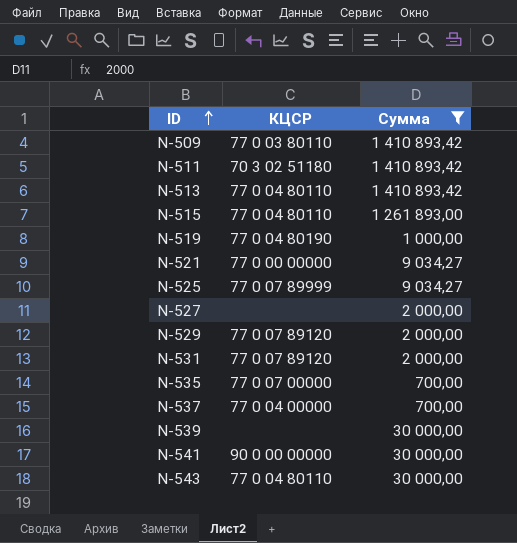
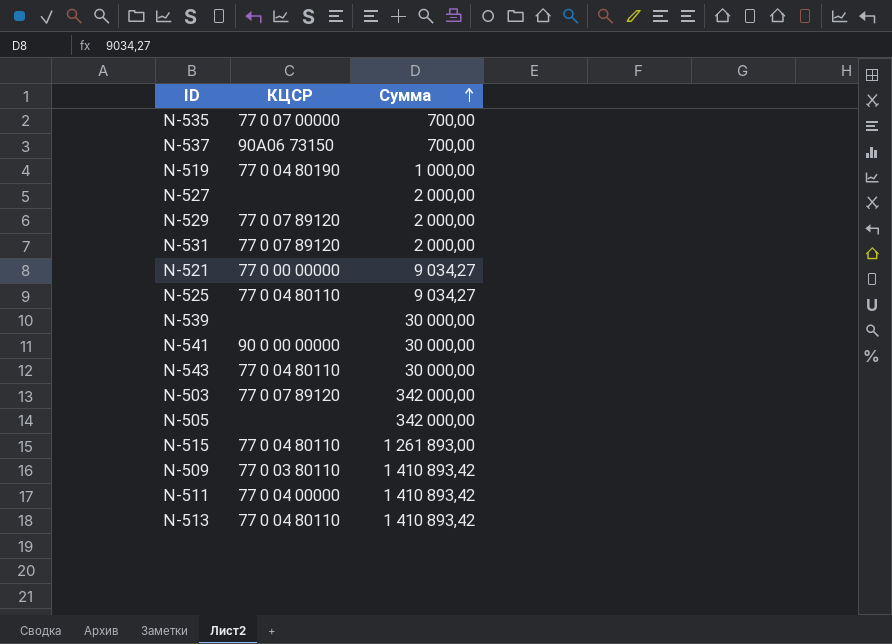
filter: Сумма != 342 000,00 -> none
row order: ID ascending -> Сумма ascending
N-537 | КЦСР: 77 0 04 00000 -> 90А06 73150
N-525 | КЦСР: 77 0 07 89999 -> 77 0 04 80110
N-511 | КЦСР: 70 3 02 51180 -> 77 0 04 00000

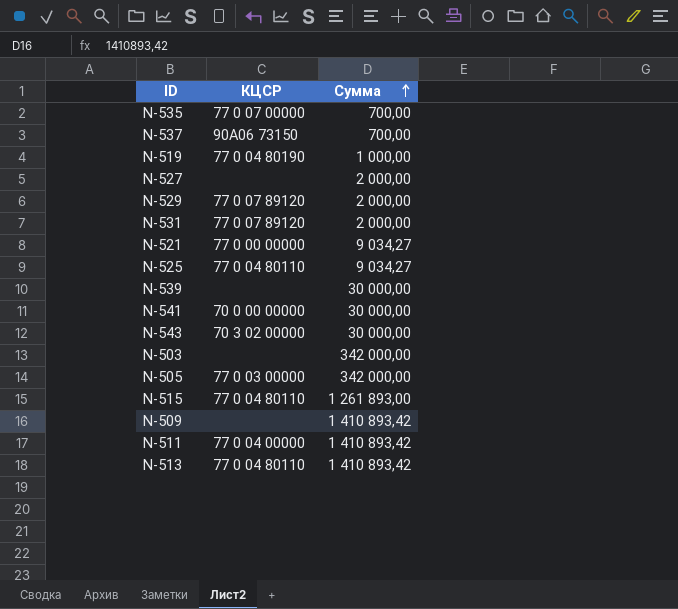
N-541 | КЦСР: 90 0 00 00000 -> 70 0 00 00000
N-543 | КЦСР: 77 0 04 80110 -> 70 3 02 00000
N-503 | КЦСР: 77 0 07 89120 -> none
N-505 | КЦСР: none -> 77 0 03 00000
N-509 | КЦСР: 77 0 03 80110 -> none

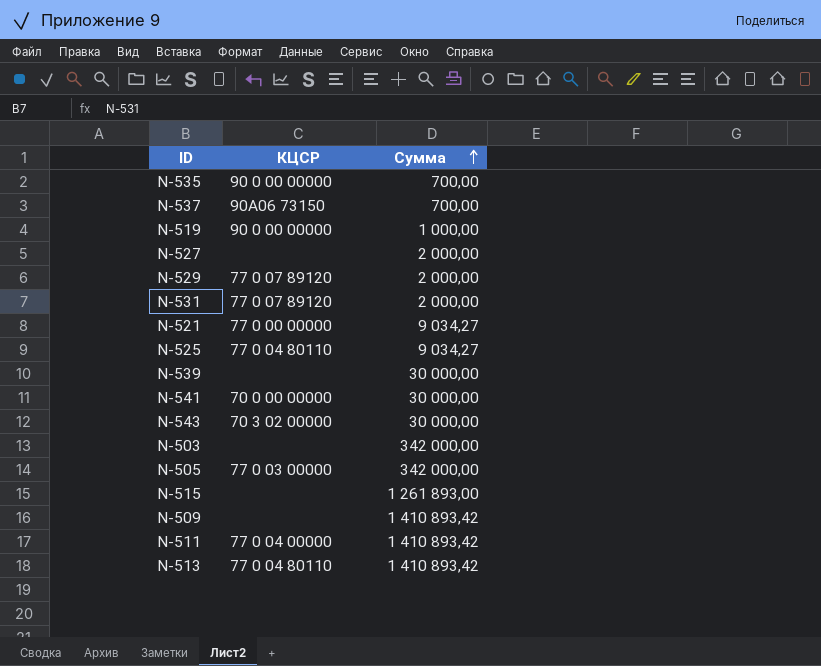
N-535 | КЦСР: 77 0 07 00000 -> 90 0 00 00000
N-519 | КЦСР: 77 0 04 80190 -> 90 0 00 00000
N-515 | КЦСР: 77 0 04 80110 -> none

